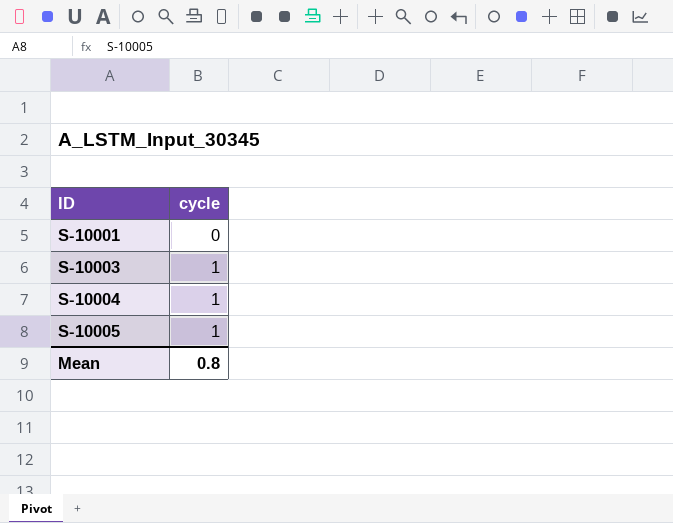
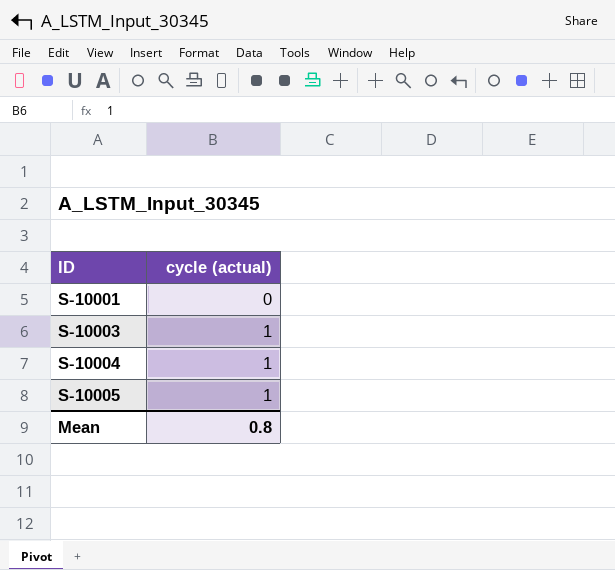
column name: cycle -> cycle (actual)

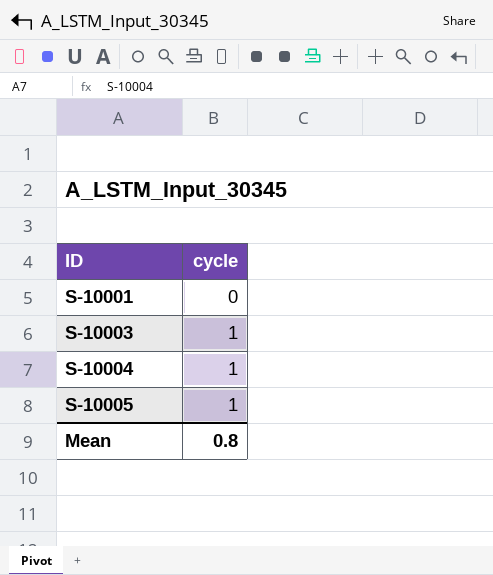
column name: cycle (actual) -> cycle

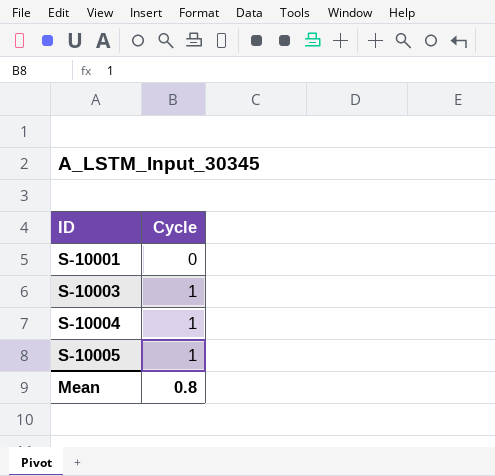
column name: cycle -> Cycle

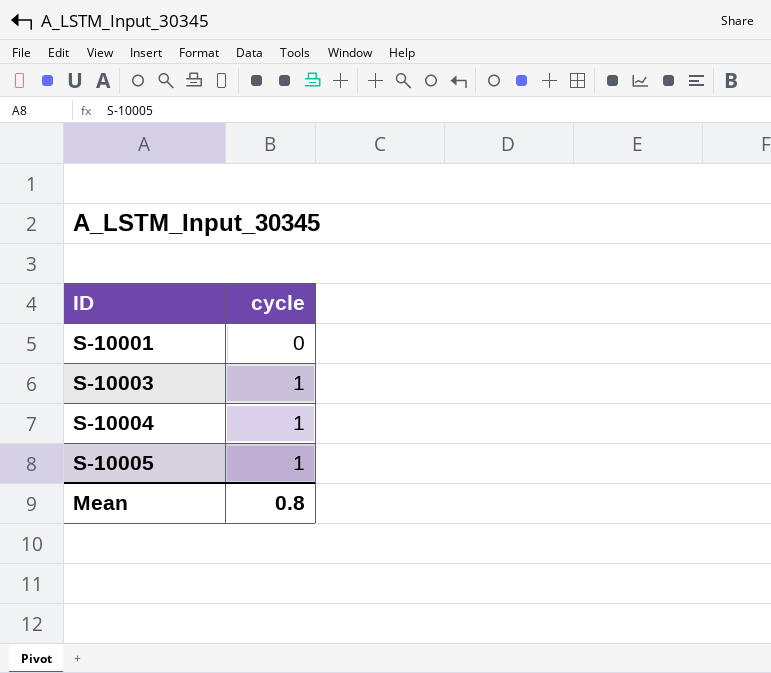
column name: Cycle -> cycle

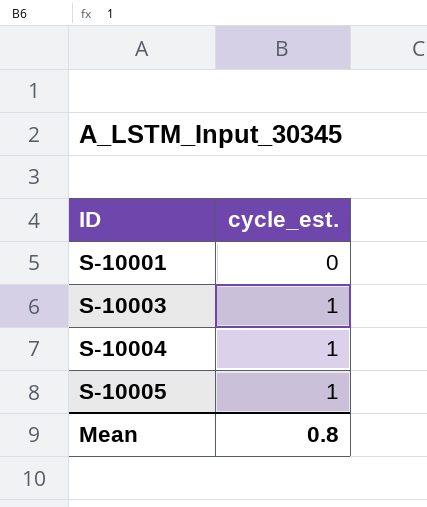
column name: cycle -> cycle_est.

